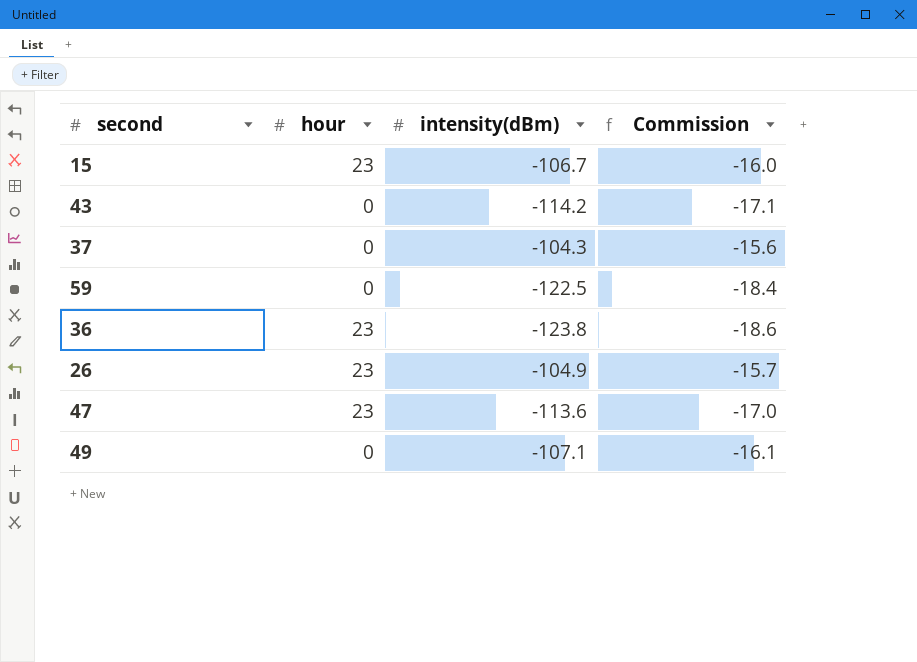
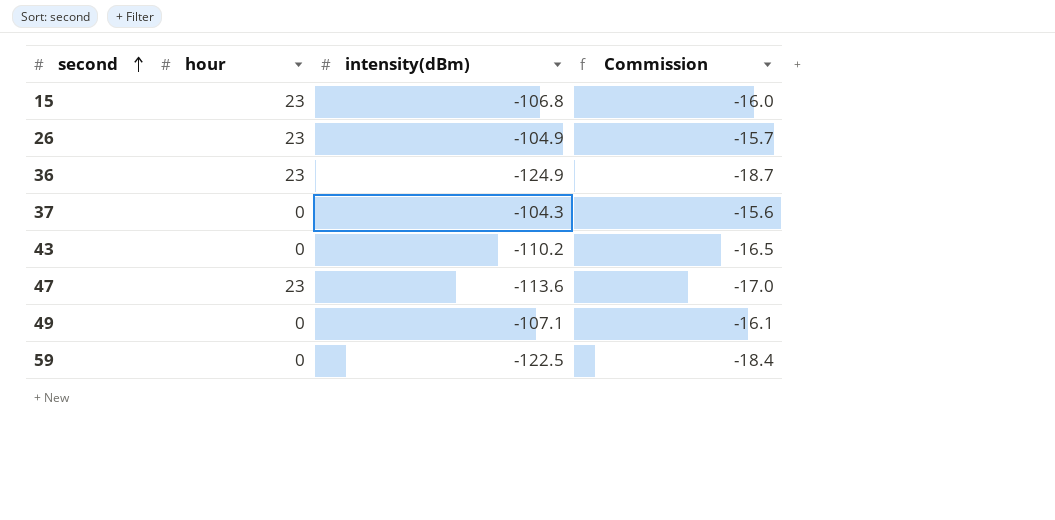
row order: none -> second ascending
15 | intensity(dBm): -106.7 -> -106.8
36 | intensity(dBm): -123.8 -> -124.9
36 | Commission: -18.6 -> -18.7
43 | intensity(dBm): -114.2 -> -110.2
43 | Commission: -17.1 -> -16.5

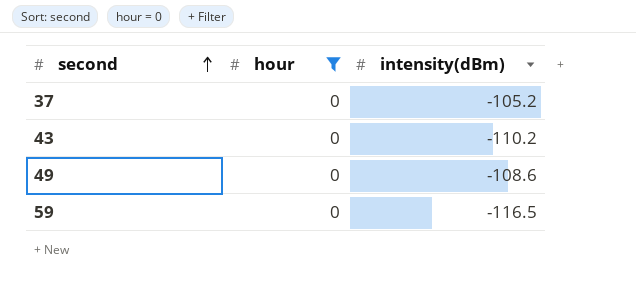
filter: none -> hour = 0
column Commission | formula: [intensity(dBm)] * 0.15 -> none
37 | intensity(dBm): -104.3 -> -105.2
49 | intensity(dBm): -107.1 -> -108.6
59 | intensity(dBm): -122.5 -> -116.5

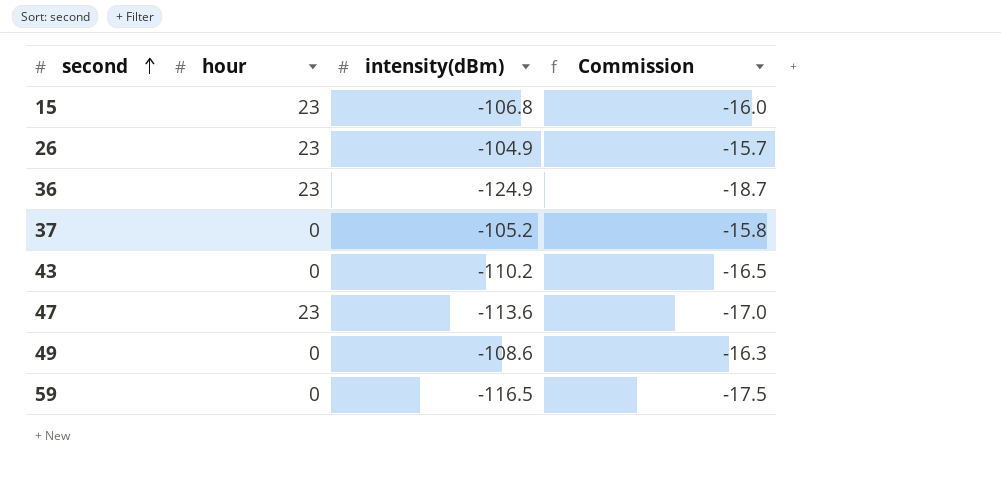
filter: hour = 0 -> none
column Commission | formula: none -> [intensity(dBm)] * 0.15

